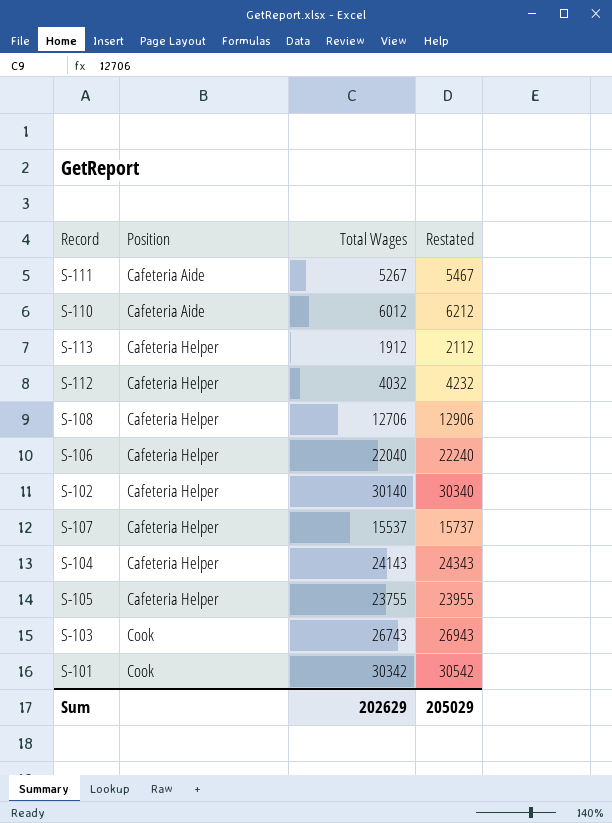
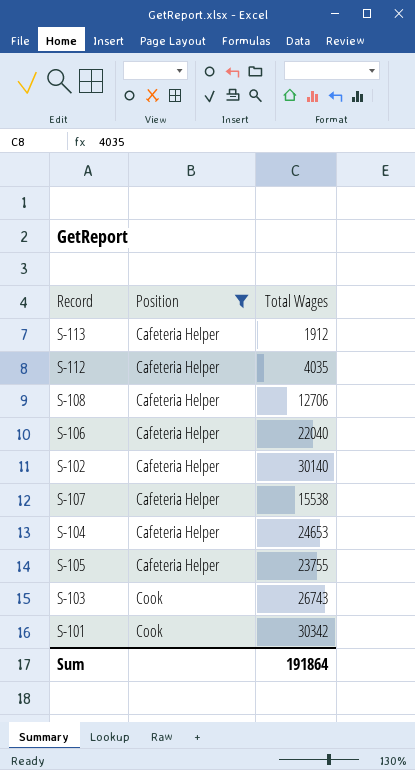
filter: none -> Position != Cafeteria Aide
column Restated | formula: [Total Wages] + 200 -> none
S-112 | Total Wages: 4032 -> 4035
S-107 | Total Wages: 15537 -> 15538
S-104 | Total Wages: 24143 -> 24653
Sum | Total Wages: 202629 -> 191864

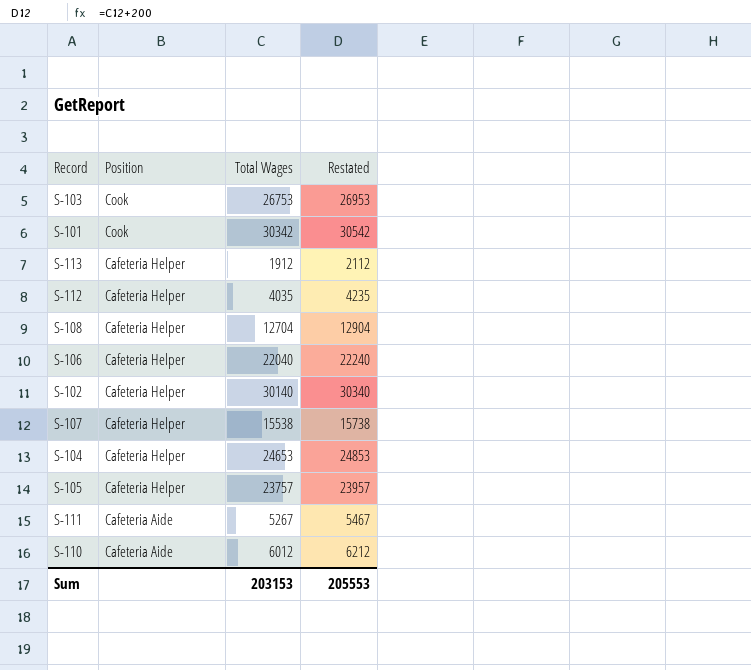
filter: Position != Cafeteria Aide -> none
row order: Position ascending -> Position descending
column Restated | formula: none -> [Total Wages] + 200
S-103 | Total Wages: 26743 -> 26753
S-108 | Total Wages: 12706 -> 12704
S-105 | Total Wages: 23755 -> 23757
Sum | Total Wages: 191864 -> 203153

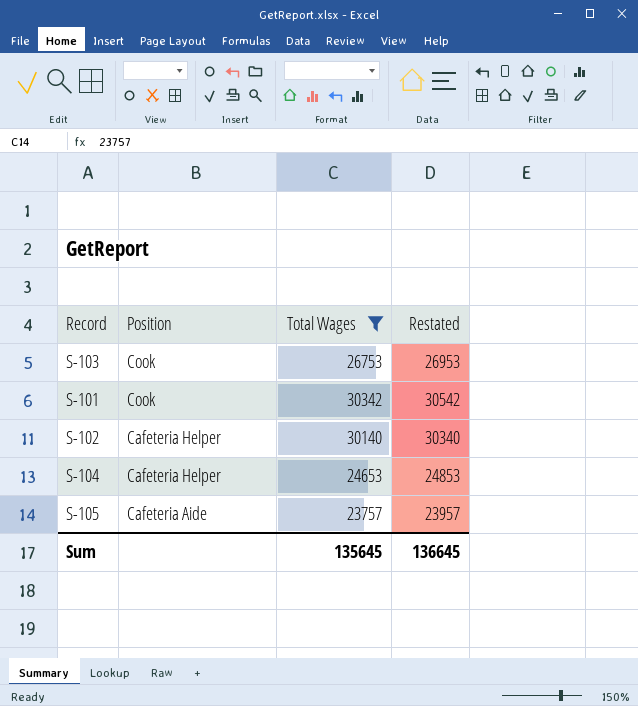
filter: none -> Total Wages >= 23757
S-105 | Position: Cafeteria Helper -> Cafeteria Aide
Sum | Total Wages: 203153 -> 135645
Sum | Restated: 205553 -> 136645

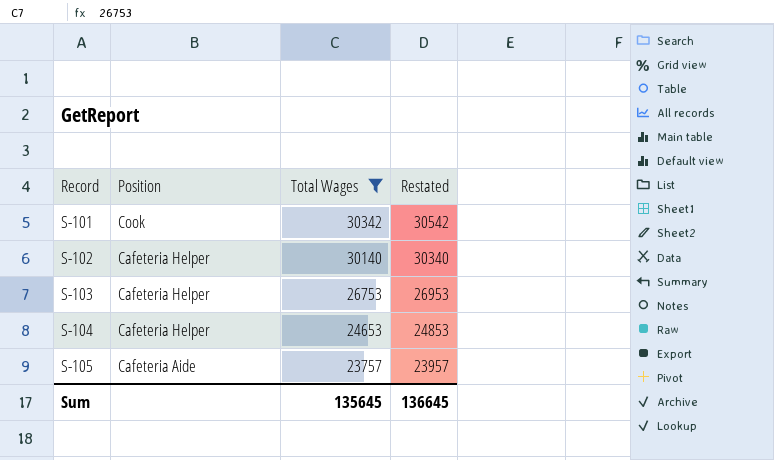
row order: Position descending -> Record ascending
S-103 | Position: Cook -> Cafeteria Helper

